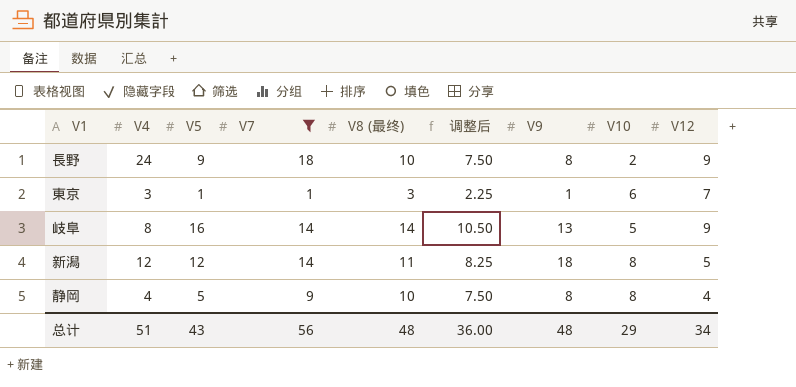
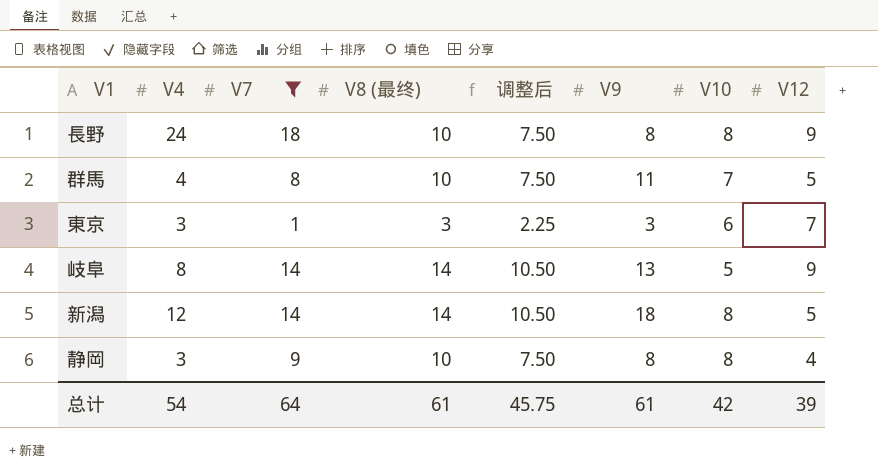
column V5 | position: 3 -> none
長野 | V10: 2 -> 8
row 群馬: none -> 4 | 8 | 10 | 7.50 | 11 | 7 | 5
東京 | V9: 1 -> 3
新潟 | V8 (最终): 11 -> 14
新潟 | 调整后: 8.25 -> 10.50
静岡 | V4: 4 -> 3
总计 | V4: 51 -> 54
总计 | V7: 56 -> 64
总计 | V8 (最终): 48 -> 61
总计 | 调整后: 36.00 -> 45.75
总计 | V9: 48 -> 61
总计 | V10: 29 -> 42
总计 | V12: 34 -> 39

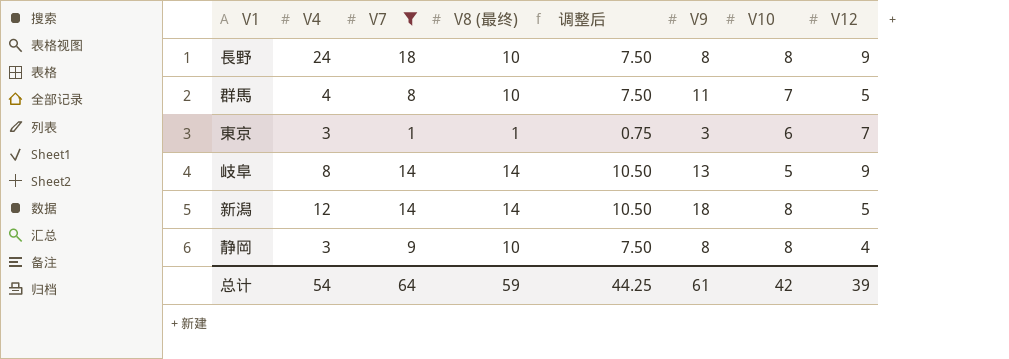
東京 | V8 (最终): 3 -> 1
東京 | 调整后: 2.25 -> 0.75
总计 | V8 (最终): 61 -> 59
总计 | 调整后: 45.75 -> 44.25

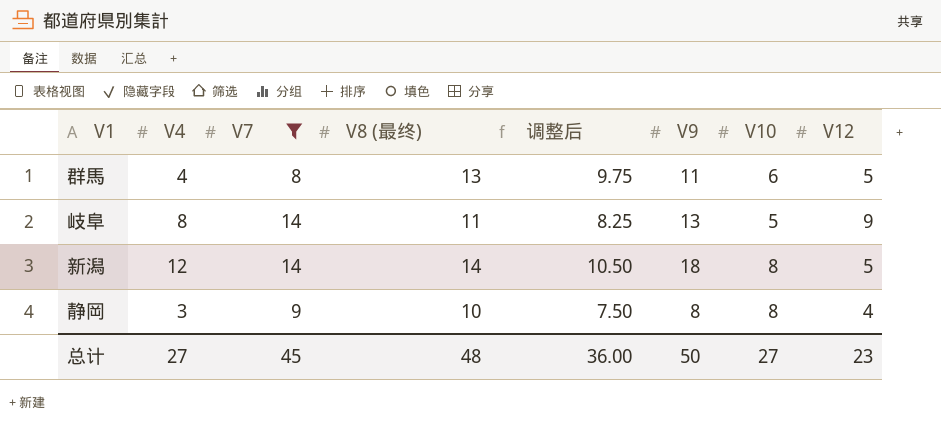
row 長野: 24 | 18 | 10 | 7.50 | 8 | 8 | 9 -> none
row 東京: 3 | 1 | 1 | 0.75 | 3 | 6 | 7 -> none
群馬 | V8 (最终): 10 -> 13
群馬 | 调整后: 7.50 -> 9.75
群馬 | V10: 7 -> 6
岐阜 | V8 (最终): 14 -> 11
岐阜 | 调整后: 10.50 -> 8.25
总计 | V4: 54 -> 27
总计 | V7: 64 -> 45
总计 | V8 (最终): 59 -> 48
总计 | 调整后: 44.25 -> 36.00
总计 | V9: 61 -> 50
总计 | V10: 42 -> 27
总计 | V12: 39 -> 23

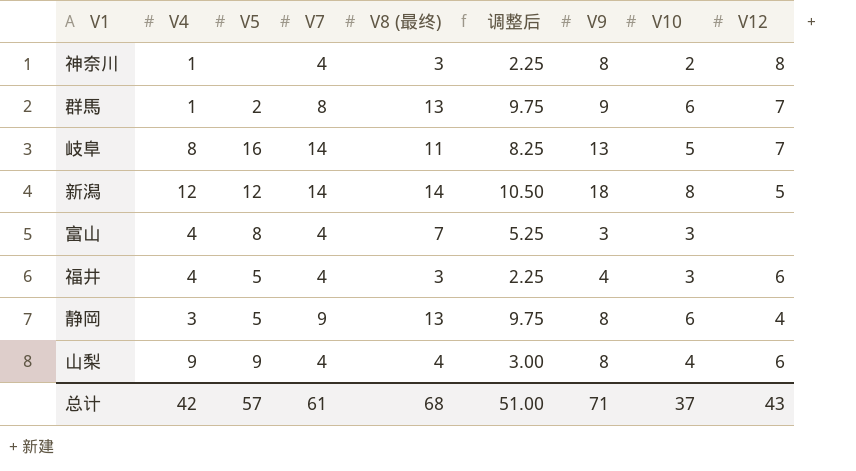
filter: V7 != 4 -> none
column V5 | position: none -> 3
群馬 | V4: 4 -> 1
群馬 | V9: 11 -> 9
群馬 | V12: 5 -> 7
岐阜 | V12: 9 -> 7
静岡 | V8 (最终): 10 -> 13
静岡 | 调整后: 7.50 -> 9.75
静岡 | V10: 8 -> 6
总计 | V4: 27 -> 42
总计 | V7: 45 -> 61
总计 | V8 (最终): 48 -> 68
总计 | 调整后: 36.00 -> 51.00
总计 | V9: 50 -> 71
总计 | V10: 27 -> 37
总计 | V12: 23 -> 43

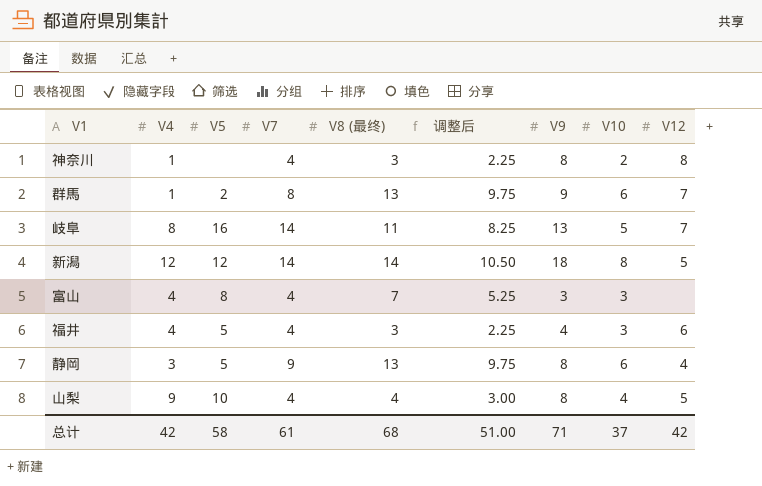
山梨 | V5: 9 -> 10
山梨 | V12: 6 -> 5
总计 | V5: 57 -> 58
总计 | V12: 43 -> 42

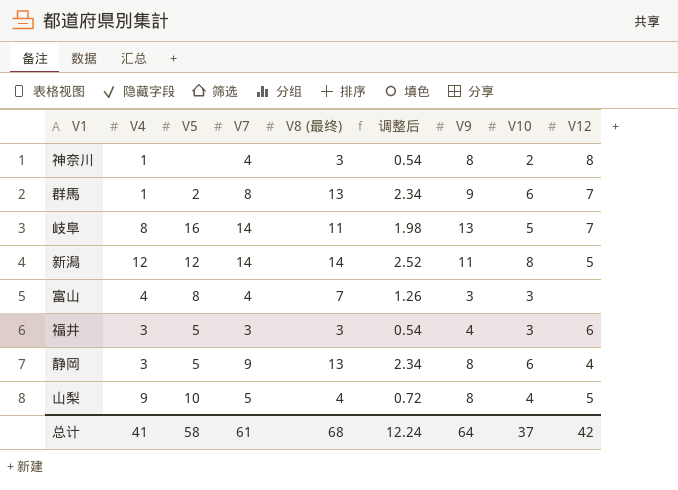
column 调整后 | formula: [V8 (最终)] * 0.75 -> [V8 (最终)] * 0.18
新潟 | V9: 18 -> 11
福井 | V4: 4 -> 3
福井 | V7: 4 -> 3
山梨 | V7: 4 -> 5
总计 | V4: 42 -> 41
总计 | 调整后: 51.00 -> 12.24
总计 | V9: 71 -> 64

